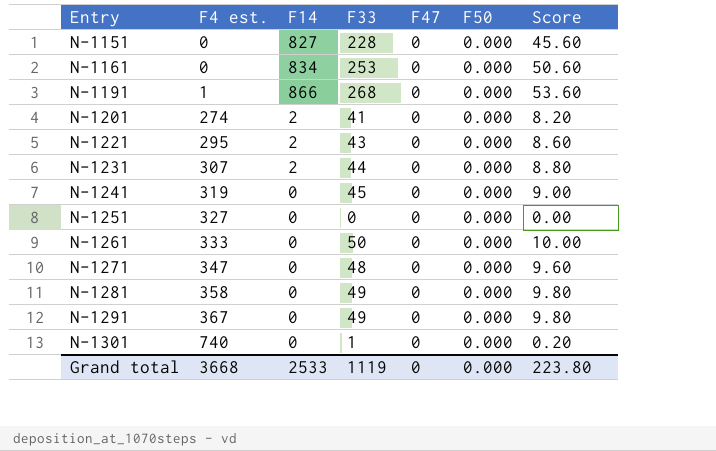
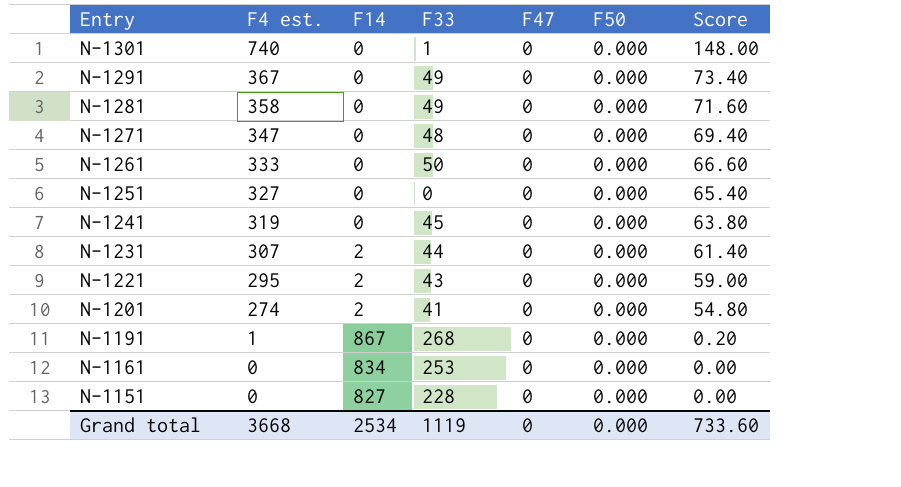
row order: Entry ascending -> Entry descending
column Score | formula: [F33] * 0.2 -> [F4 est.] * 0.2
N-1191 | F14: 866 -> 867
Grand total | F14: 2533 -> 2534
Grand total | Score: 223.80 -> 733.60

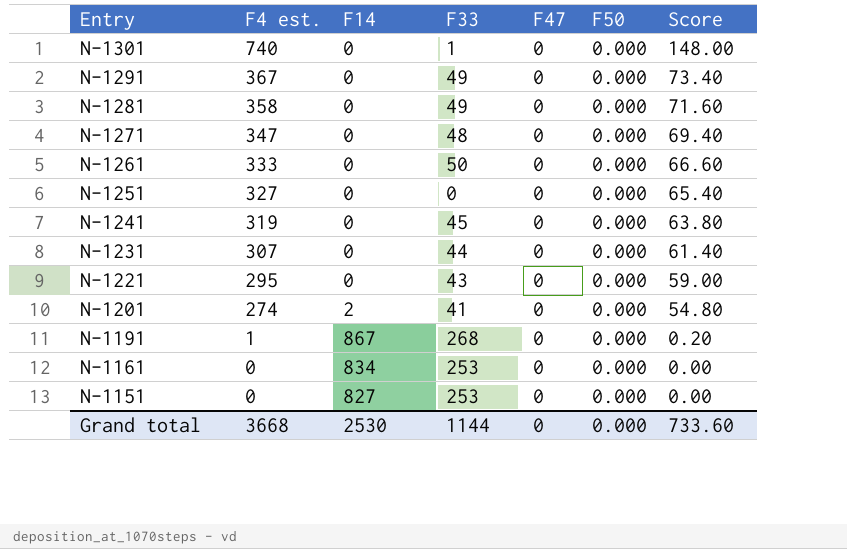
N-1231 | F14: 2 -> 0
N-1221 | F14: 2 -> 0
N-1151 | F33: 228 -> 253
Grand total | F14: 2534 -> 2530
Grand total | F33: 1119 -> 1144

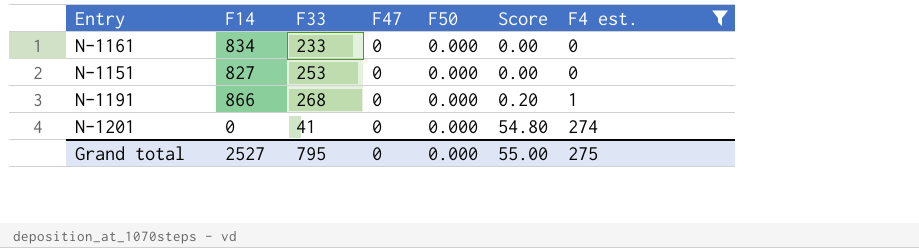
filter: none -> F4 est. <= 274
row order: Entry descending -> Score ascending
column F4 est. | position: 2 -> 7
N-1161 | F33: 253 -> 233
N-1191 | F14: 867 -> 866
N-1201 | F14: 2 -> 0
Grand total | F14: 2530 -> 2527
Grand total | F33: 1144 -> 795
Grand total | Score: 733.60 -> 55.00
Grand total | F4 est.: 3668 -> 275

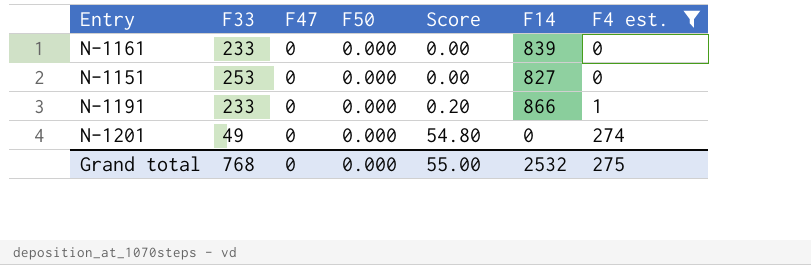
column F14 | position: 2 -> 6
N-1161 | F14: 834 -> 839
N-1191 | F33: 268 -> 233
N-1201 | F33: 41 -> 49
Grand total | F33: 795 -> 768
Grand total | F14: 2527 -> 2532

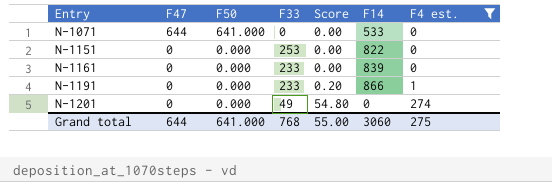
row order: Score ascending -> Entry ascending
column F33 | position: 2 -> 4
row N-1071: none -> 644 | 641.000 | 0 | 0.00 | 533 | 0
N-1151 | F14: 827 -> 822
Grand total | F47: 0 -> 644
Grand total | F50: 0.000 -> 641.000
Grand total | F14: 2532 -> 3060

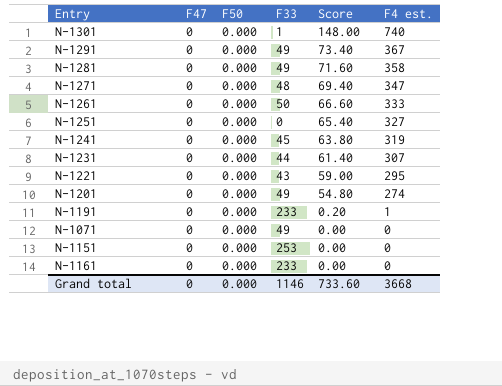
filter: F4 est. <= 274 -> none
row order: Entry ascending -> Score descending
column F14 | position: 6 -> none
N-1071 | F47: 644 -> 0
N-1071 | F50: 641.000 -> 0.000
N-1071 | F33: 0 -> 49
Grand total | F47: 644 -> 0
Grand total | F50: 641.000 -> 0.000
Grand total | F33: 768 -> 1146
Grand total | Score: 55.00 -> 733.60
Grand total | F4 est.: 275 -> 3668

